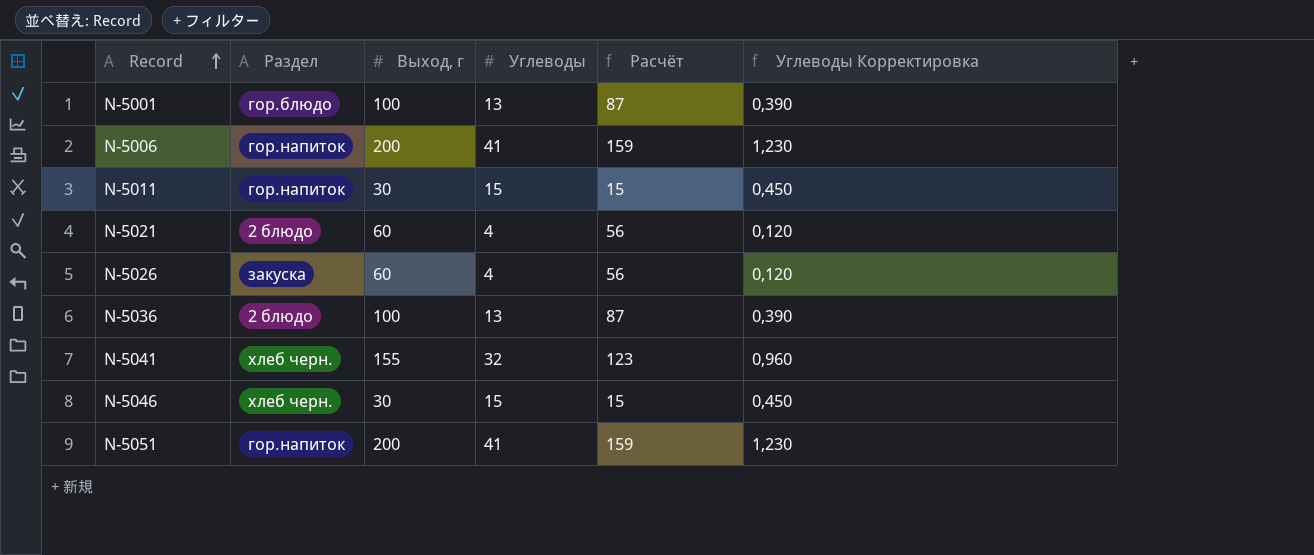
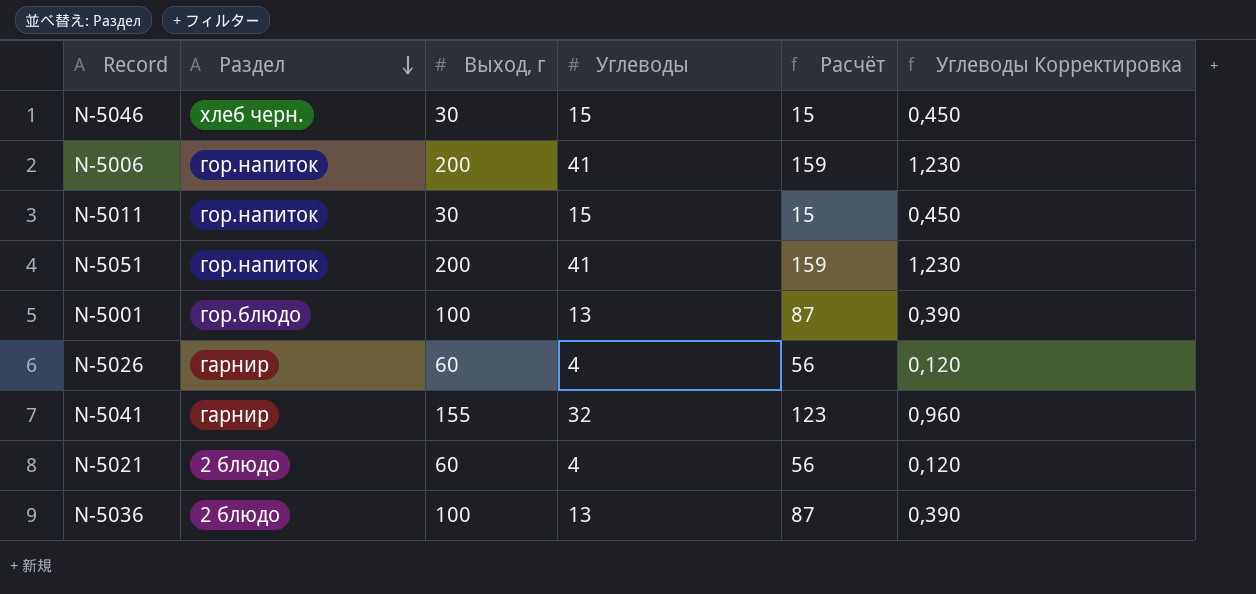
row order: Record ascending -> Раздел descending
N-5026 | Раздел: закуска -> гарнир
N-5041 | Раздел: хлеб черн. -> гарнир

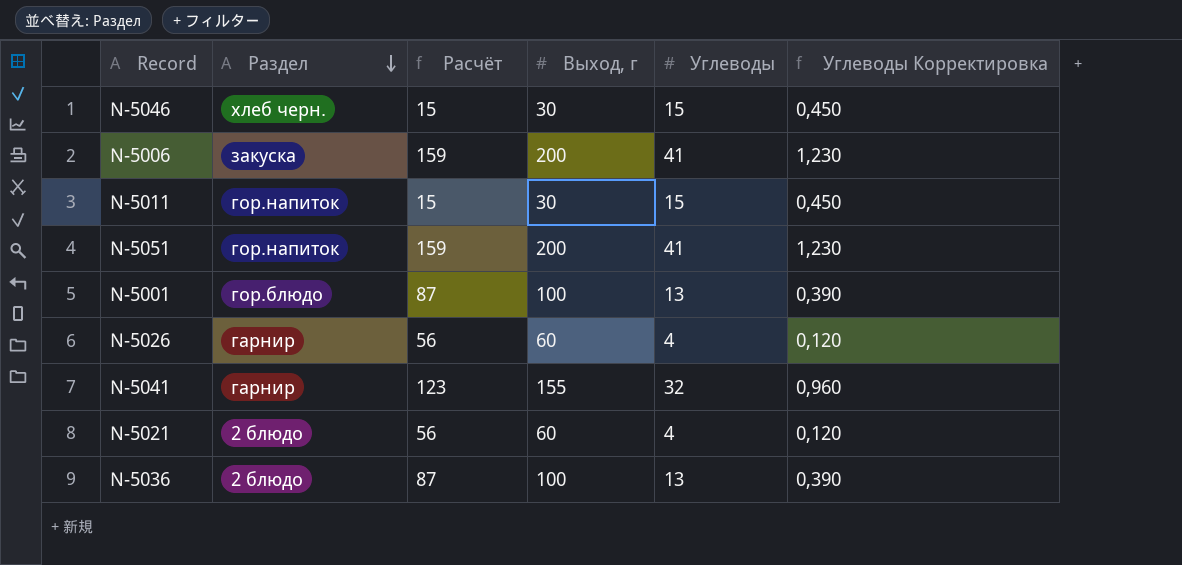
column Расчёт | position: 5 -> 3
N-5006 | Раздел: гор.напиток -> закуска

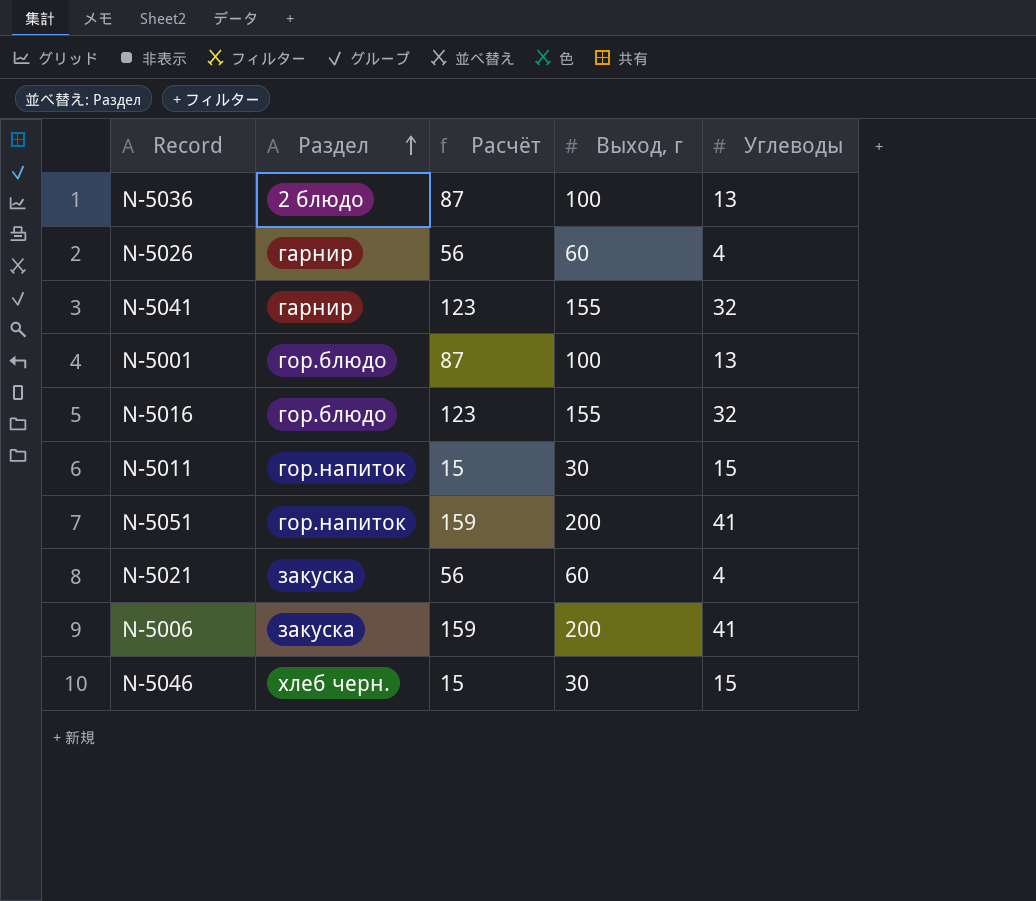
row order: Раздел descending -> Раздел ascending
column Углеводы Корректировка | formula: [Углеводы] * 0,03 -> none
row N-5016: none -> гор.блюдо | 123 | 155 | 32
N-5021 | Раздел: 2 блюдо -> закуска

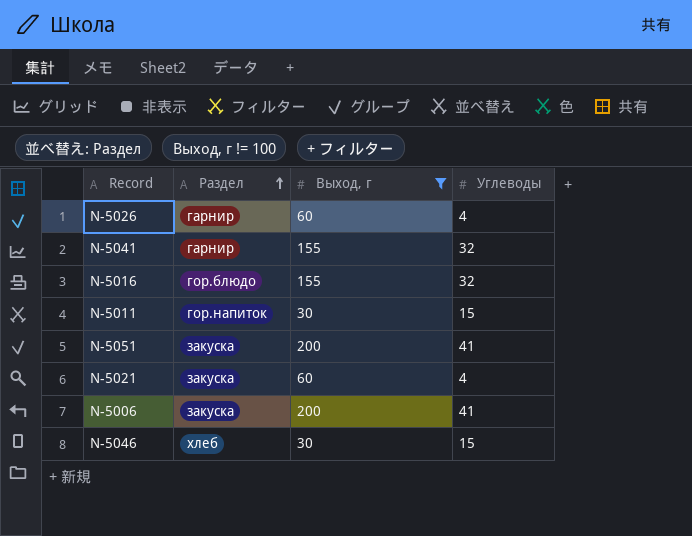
filter: none -> Выход, г != 100
column Расчёт | formula: [Выход, г] - [Углеводы] -> none
N-5051 | Раздел: гор.напиток -> закуска
N-5046 | Раздел: хлеб черн. -> хлеб

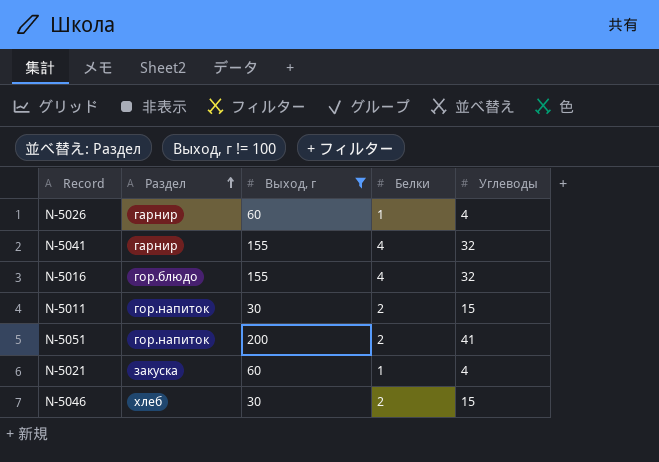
column Белки | position: none -> 4
row N-5006: закуска | 200 | 41 -> none
N-5051 | Раздел: закуска -> гор.напиток

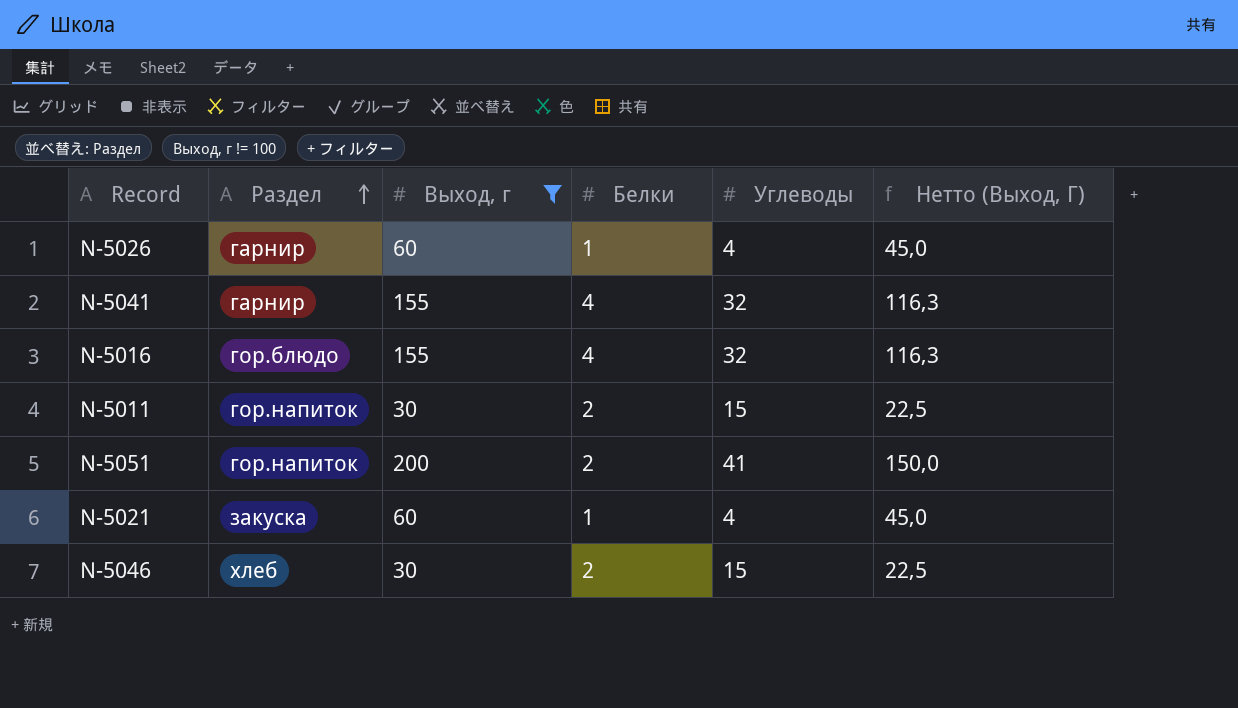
column Нетто (Выход, Г) | formula: none -> [Выход, г] * 0,75

